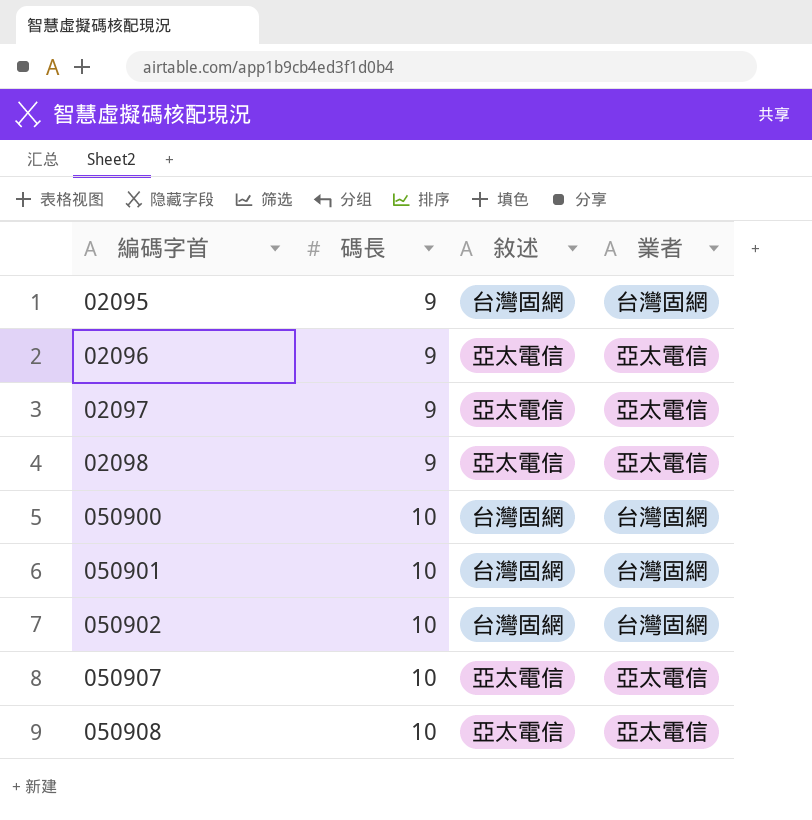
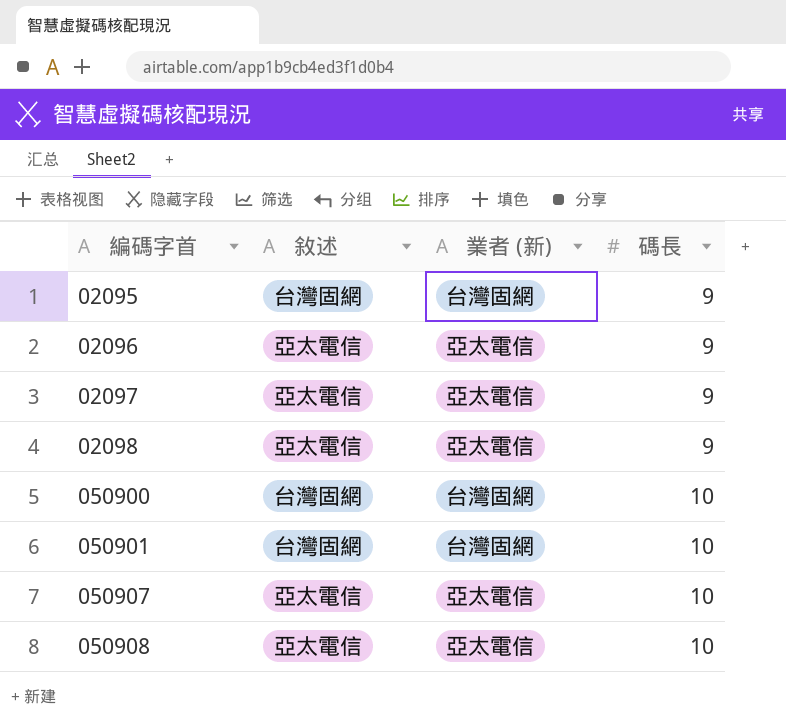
column name: 業者 -> 業者 (新)
column 碼長 | position: 2 -> 4
row 050902: 10 | 台灣固網 | 台灣固網 -> none

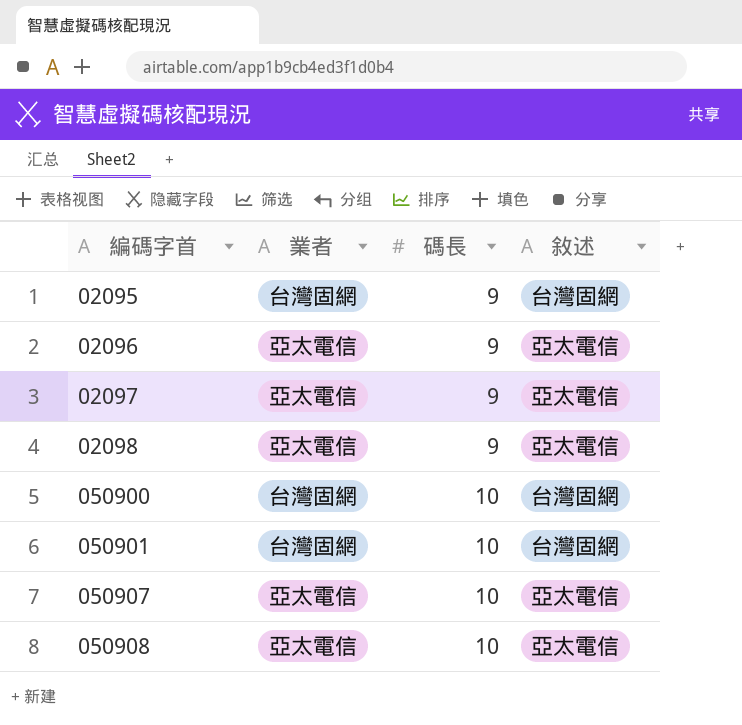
column name: 業者 (新) -> 業者
column 敘述 | position: 2 -> 4

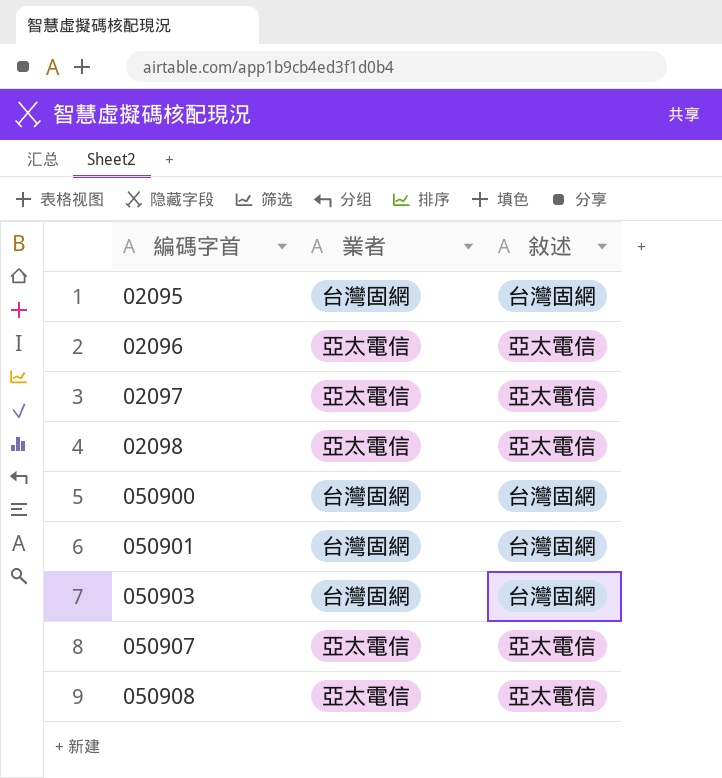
column 碼長 | position: 3 -> none
row 050903: none -> 台灣固網 | 台灣固網

